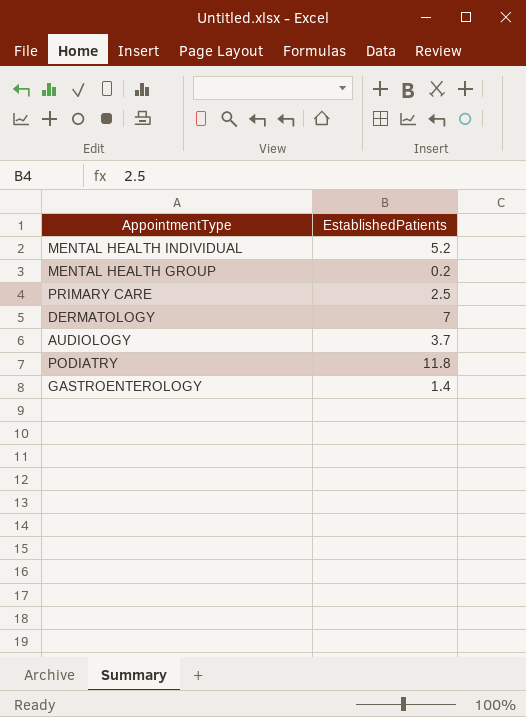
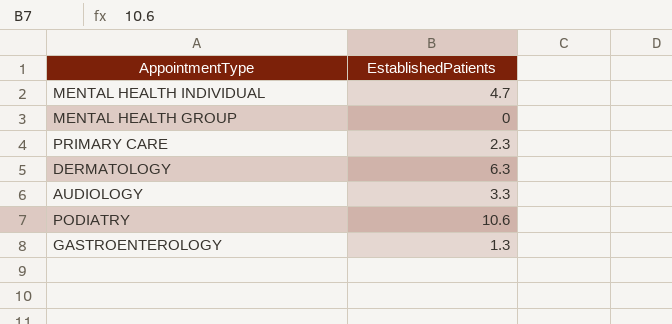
MENTAL HEALTH INDIVIDUAL | EstablishedPatients: 5.2 -> 4.7
MENTAL HEALTH GROUP | EstablishedPatients: 0.2 -> 0
PRIMARY CARE | EstablishedPatients: 2.5 -> 2.3
DERMATOLOGY | EstablishedPatients: 7 -> 6.3
AUDIOLOGY | EstablishedPatients: 3.7 -> 3.3
PODIATRY | EstablishedPatients: 11.8 -> 10.6
GASTROENTEROLOGY | EstablishedPatients: 1.4 -> 1.3

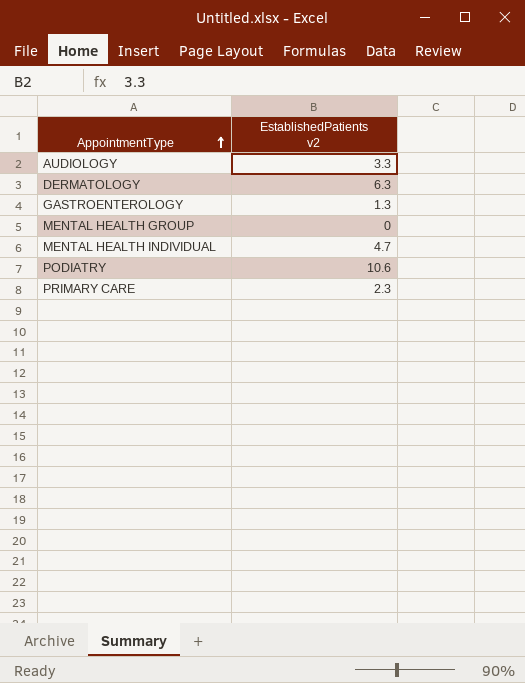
row order: none -> AppointmentType ascending
column name: EstablishedPatients -> EstablishedPatients v2

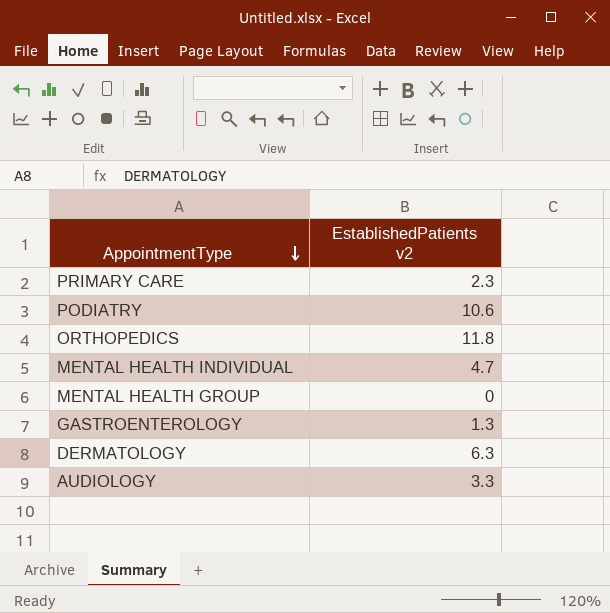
row order: AppointmentType ascending -> AppointmentType descending
row ORTHOPEDICS: none -> 11.8

